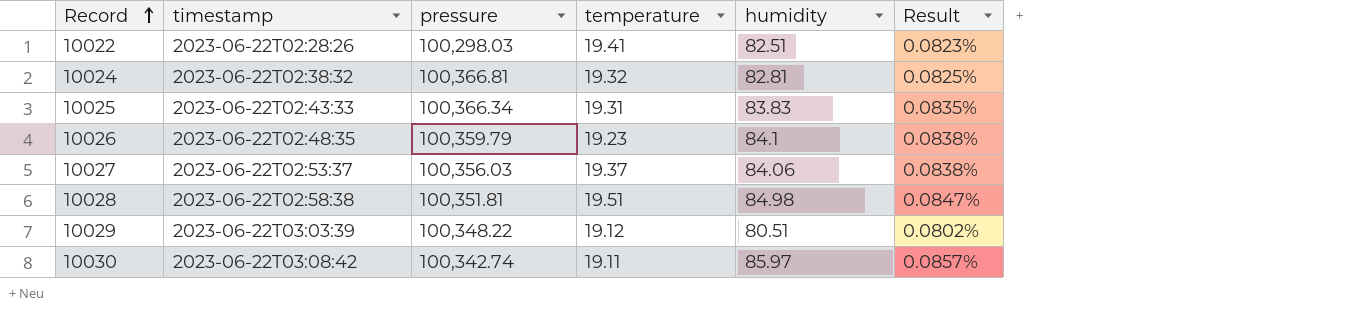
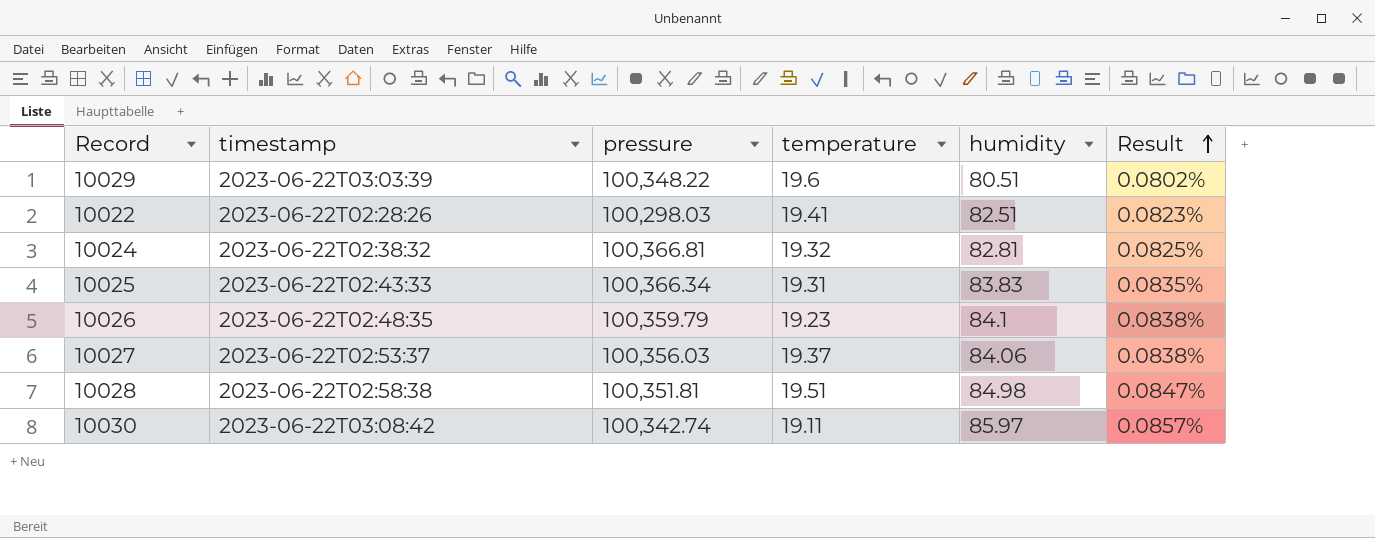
row order: Record ascending -> Result ascending
10029 | temperature: 19.12 -> 19.6

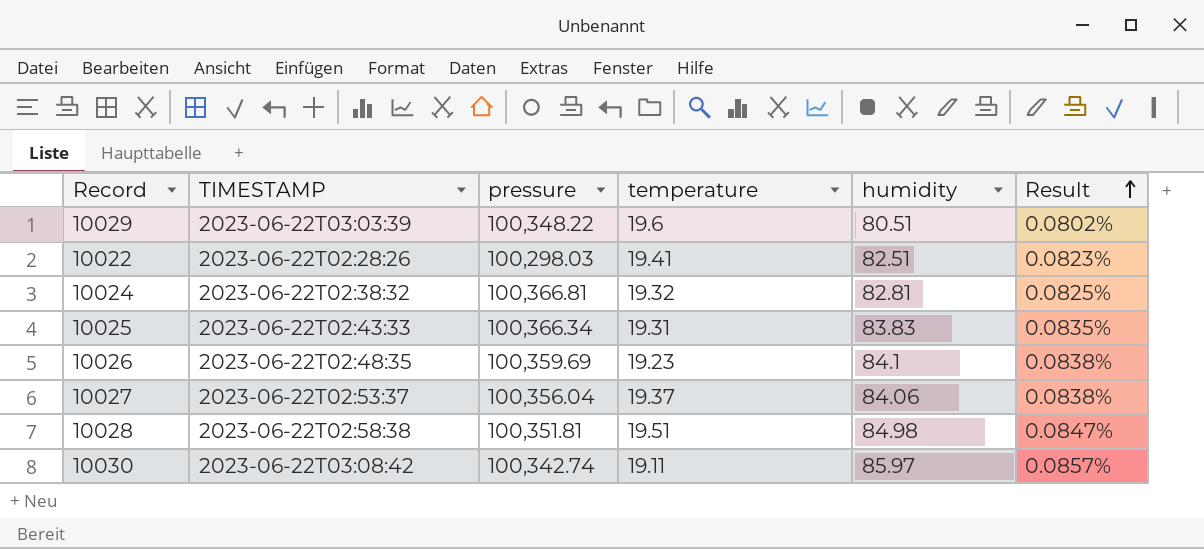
column name: timestamp -> TIMESTAMP
10026 | pressure: 100,359.79 -> 100,359.69
10027 | pressure: 100,356.03 -> 100,356.04

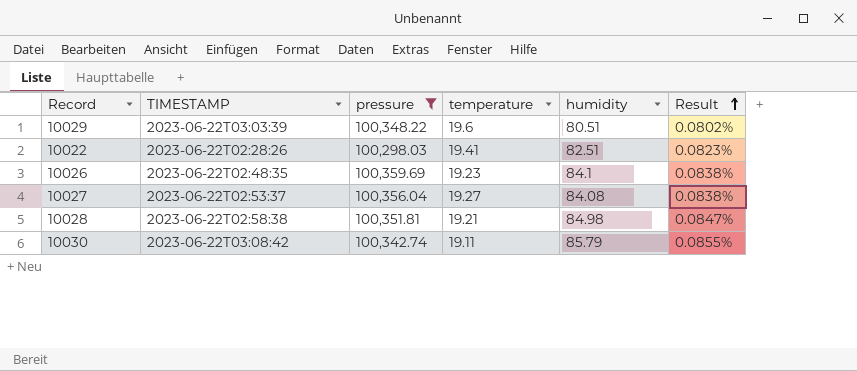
filter: none -> pressure <= 100,359.69
10027 | temperature: 19.37 -> 19.27
10027 | humidity: 84.06 -> 84.08
10028 | temperature: 19.51 -> 19.21
10030 | humidity: 85.97 -> 85.79
10030 | Result: 0.0857% -> 0.0855%

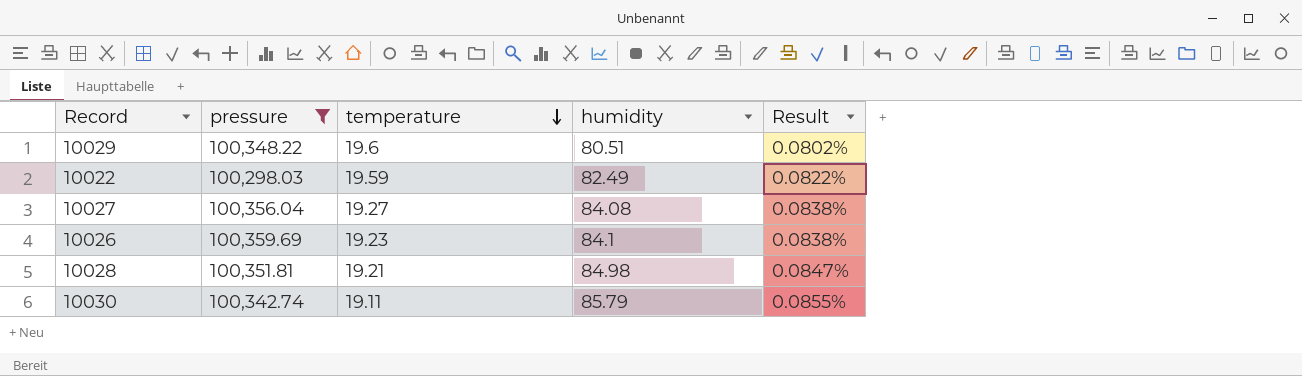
row order: Result ascending -> temperature descending
column TIMESTAMP | position: 2 -> none
10022 | temperature: 19.41 -> 19.59
10022 | humidity: 82.51 -> 82.49
10022 | Result: 0.0823% -> 0.0822%

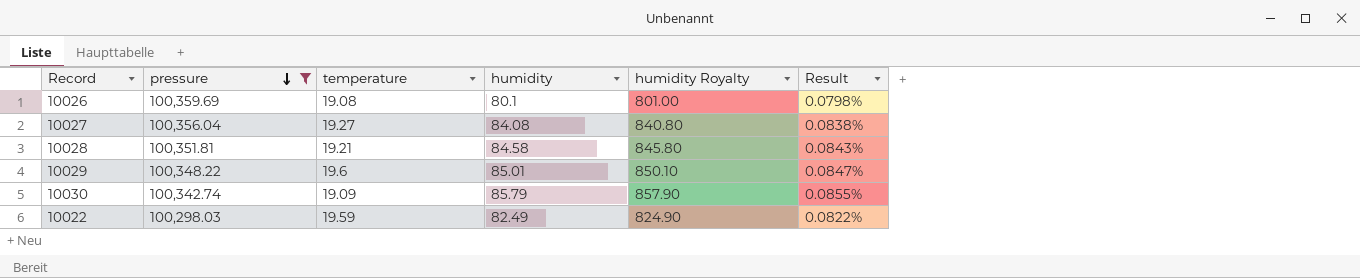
row order: temperature descending -> pressure descending
column humidity Royalty | formula: none -> [humidity] * 10
10026 | temperature: 19.23 -> 19.08
10026 | humidity: 84.1 -> 80.1
10026 | Result: 0.0838% -> 0.0798%
10028 | humidity: 84.98 -> 84.58
10028 | Result: 0.0847% -> 0.0843%
10029 | humidity: 80.51 -> 85.01
10029 | Result: 0.0802% -> 0.0847%
10030 | temperature: 19.11 -> 19.09

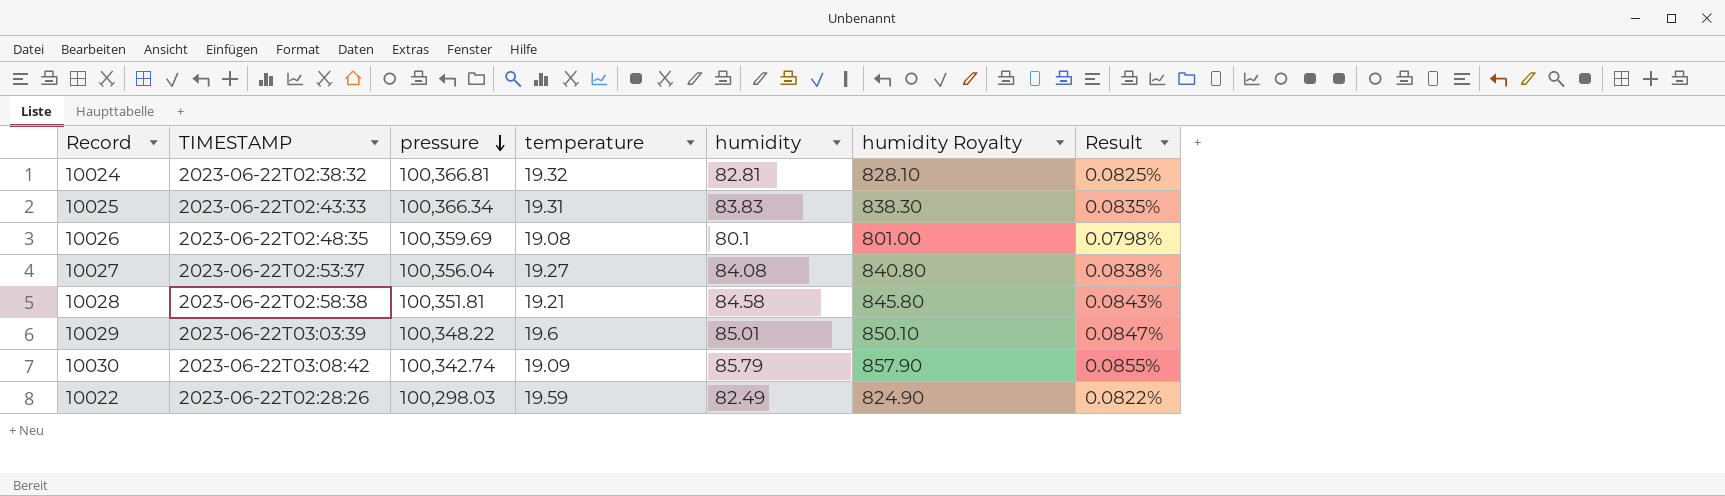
filter: pressure <= 100,359.69 -> none
column TIMESTAMP | position: none -> 2

